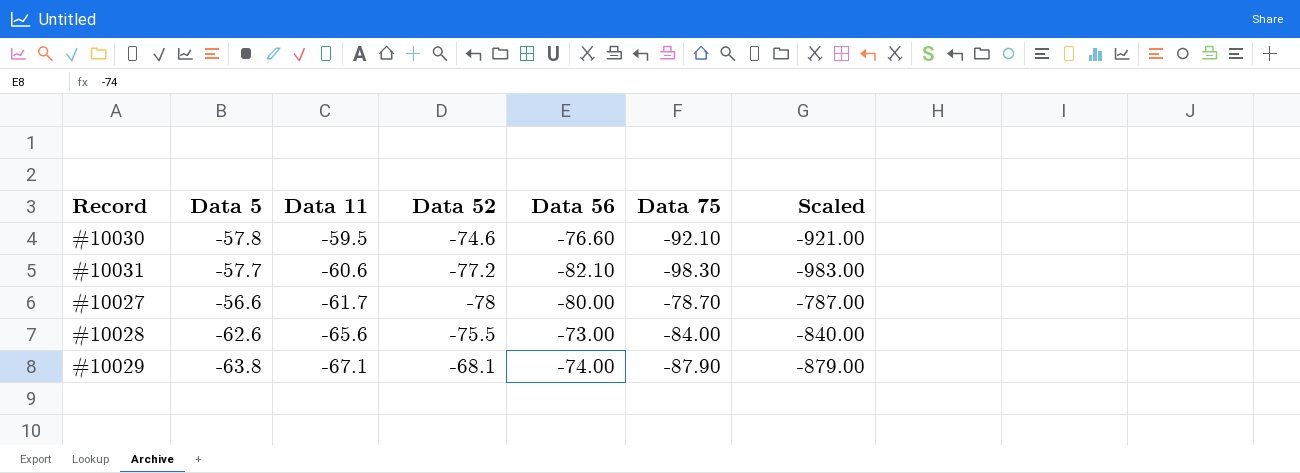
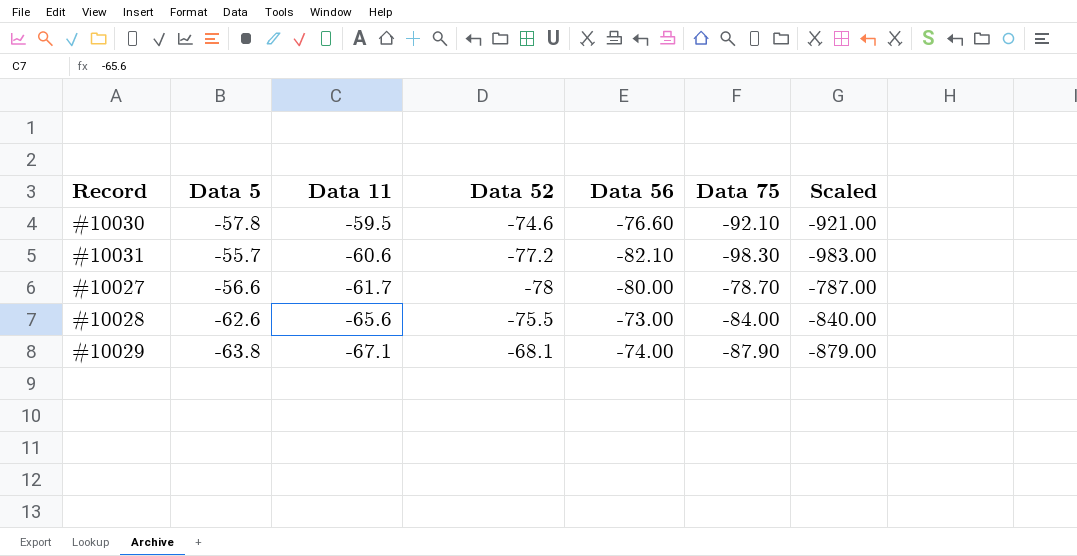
#10031 | Data 5: -57.7 -> -55.7

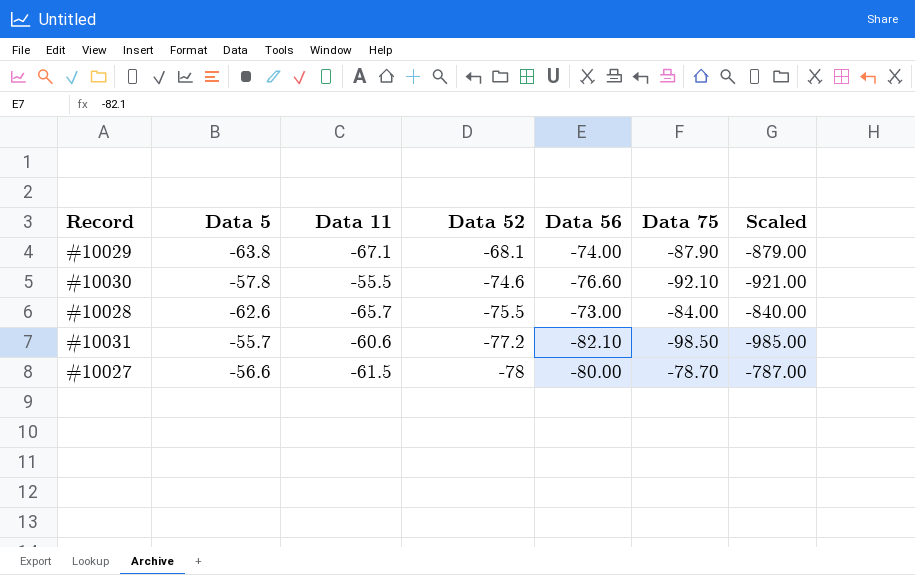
row order: Data 11 descending -> Data 52 descending
#10030 | Data 11: -59.5 -> -55.5
#10028 | Data 11: -65.6 -> -65.7
#10031 | Data 75: -98.30 -> -98.50
#10031 | Scaled: -983.00 -> -985.00
#10027 | Data 11: -61.7 -> -61.5

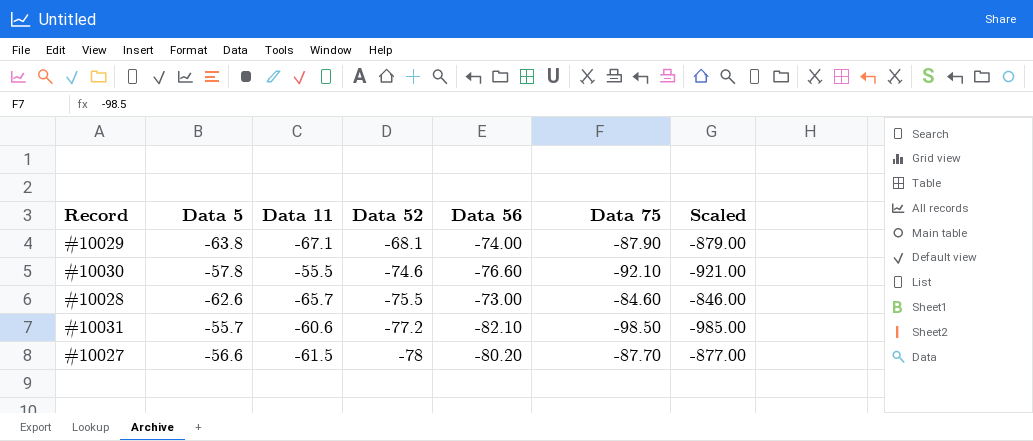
#10028 | Data 75: -84.00 -> -84.60
#10028 | Scaled: -840.00 -> -846.00
#10027 | Data 56: -80.00 -> -80.20
#10027 | Data 75: -78.70 -> -87.70
#10027 | Scaled: -787.00 -> -877.00

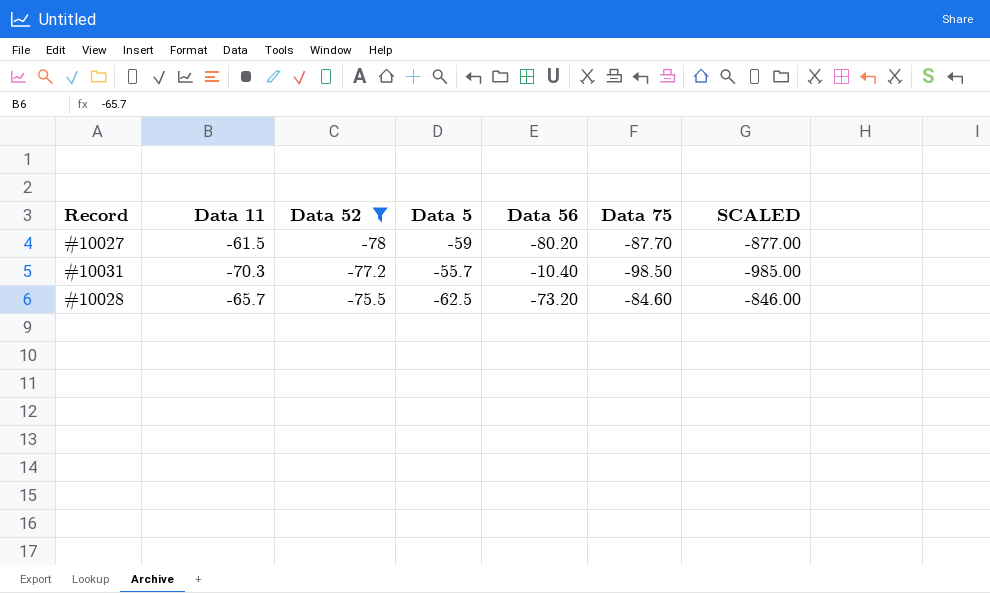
filter: none -> Data 52 <= -75.5
row order: Data 52 descending -> Data 52 ascending
column Data 5 | position: 2 -> 4
column name: Scaled -> SCALED
#10027 | Data 5: -56.6 -> -59
#10031 | Data 11: -60.6 -> -70.3
#10031 | Data 56: -82.10 -> -10.40
#10028 | Data 5: -62.6 -> -62.5
#10028 | Data 56: -73.00 -> -73.20

